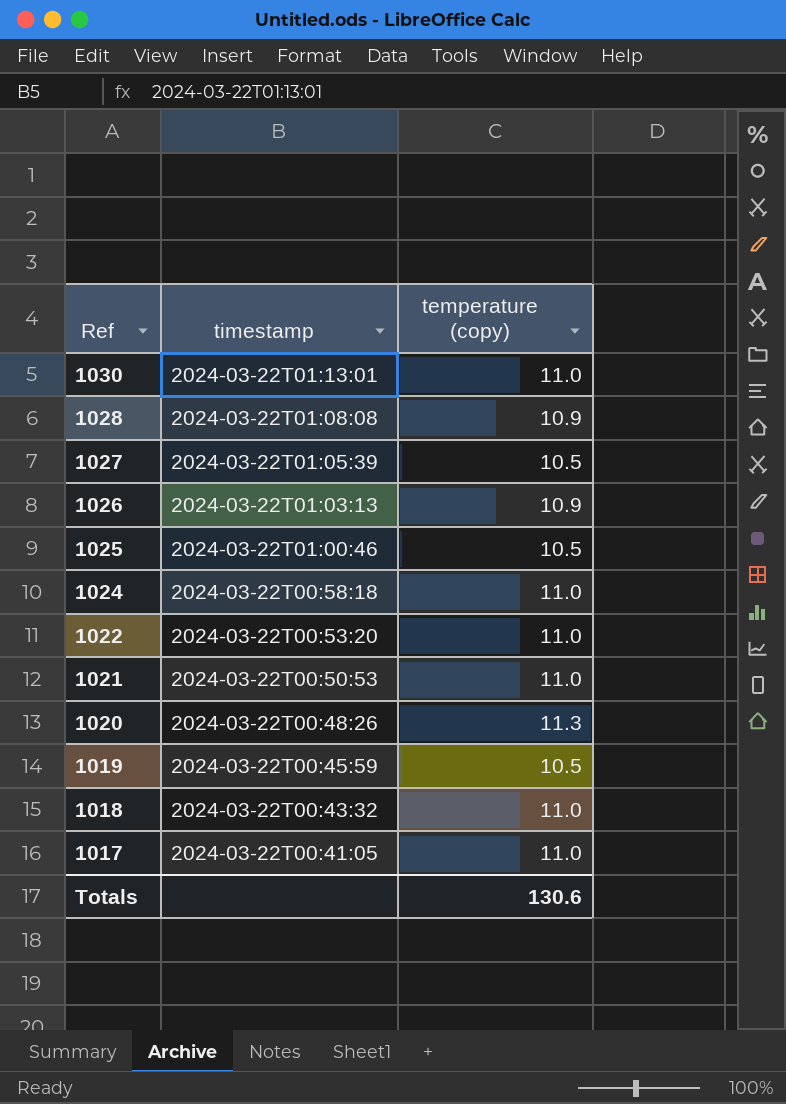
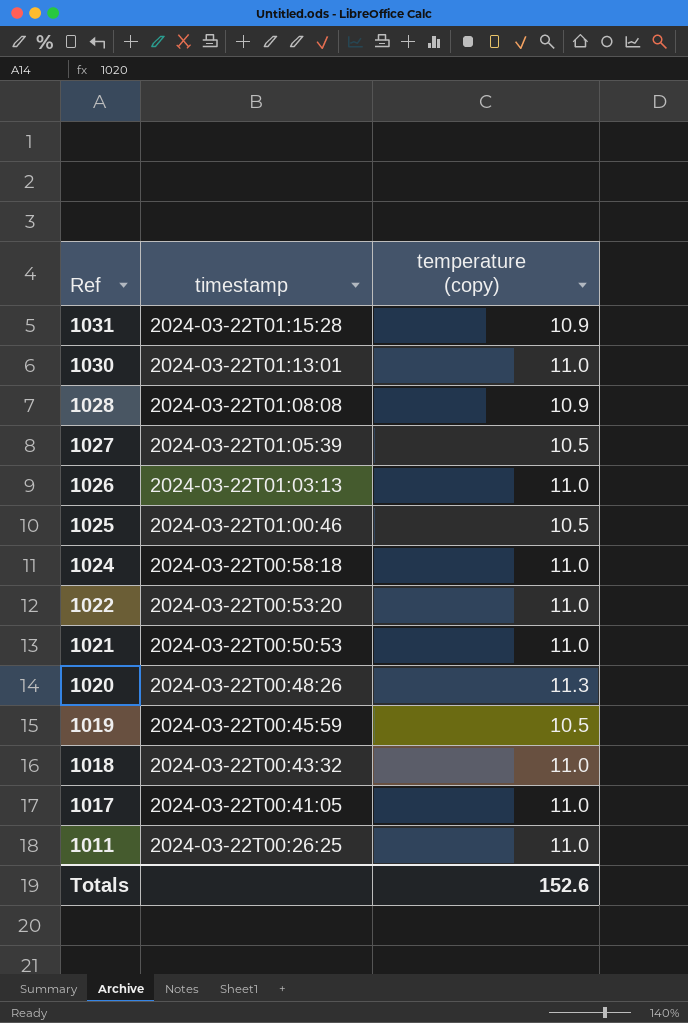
row 1031: none -> 2024-03-22T01:15:28 | 10.9
1026 | temperature (copy): 10.9 -> 11.0
row 1011: none -> 2024-03-22T00:26:25 | 11.0
Totals | temperature (copy): 130.6 -> 152.6

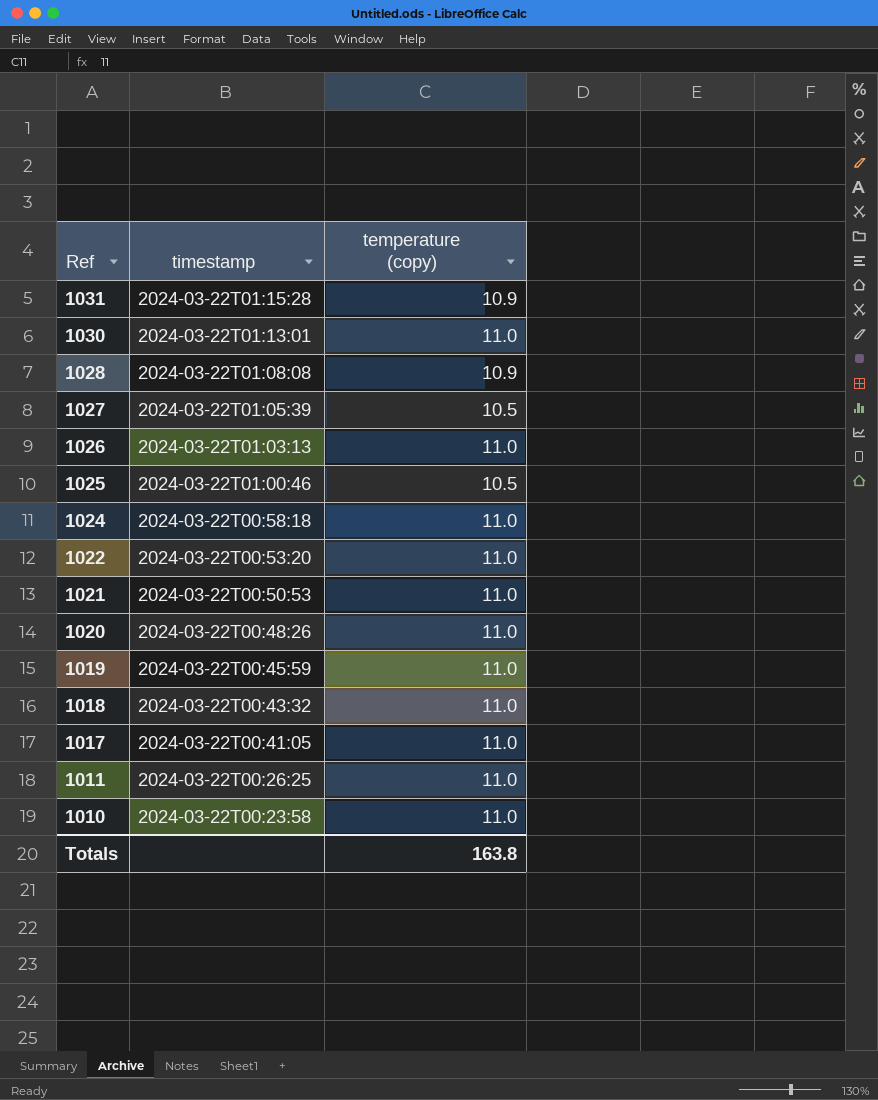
1020 | temperature (copy): 11.3 -> 11.0
1019 | temperature (copy): 10.5 -> 11.0
row 1010: none -> 2024-03-22T00:23:58 | 11.0
Totals | temperature (copy): 152.6 -> 163.8

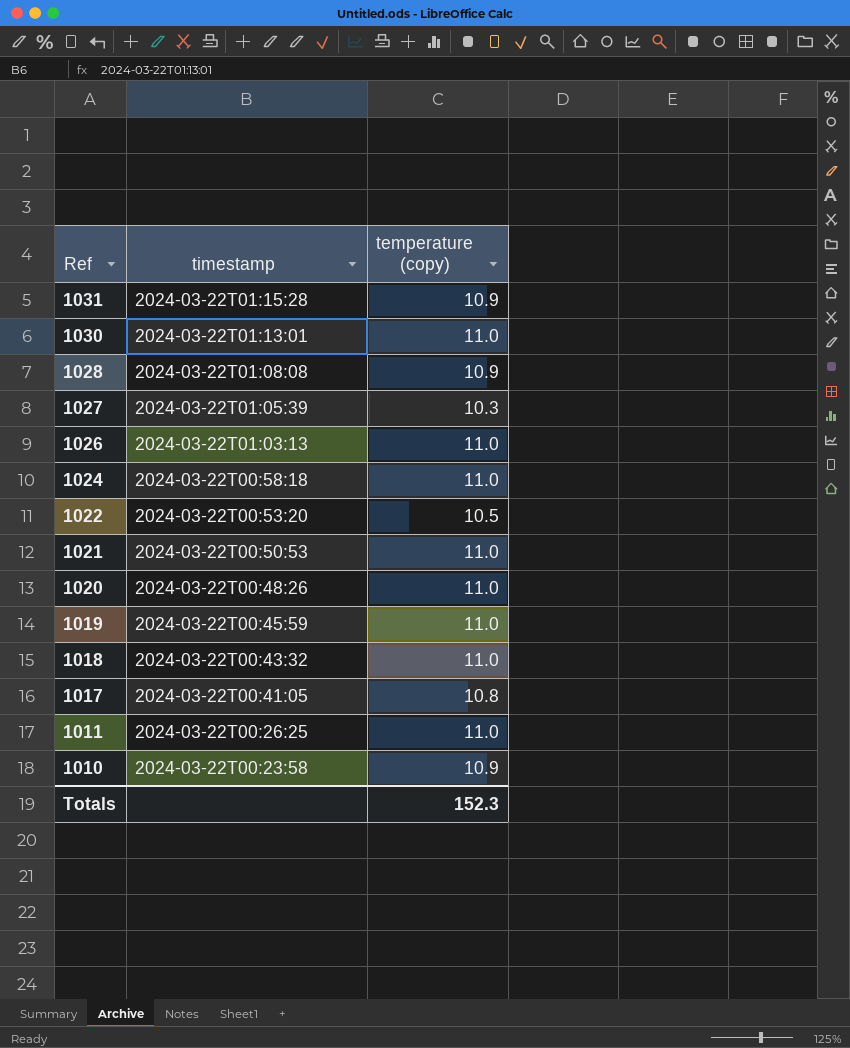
row 1025: 2024-03-22T01:00:46 | 10.5 -> none
1027 | temperature (copy): 10.5 -> 10.3
1022 | temperature (copy): 11.0 -> 10.5
1017 | temperature (copy): 11.0 -> 10.8
1010 | temperature (copy): 11.0 -> 10.9
Totals | temperature (copy): 163.8 -> 152.3

